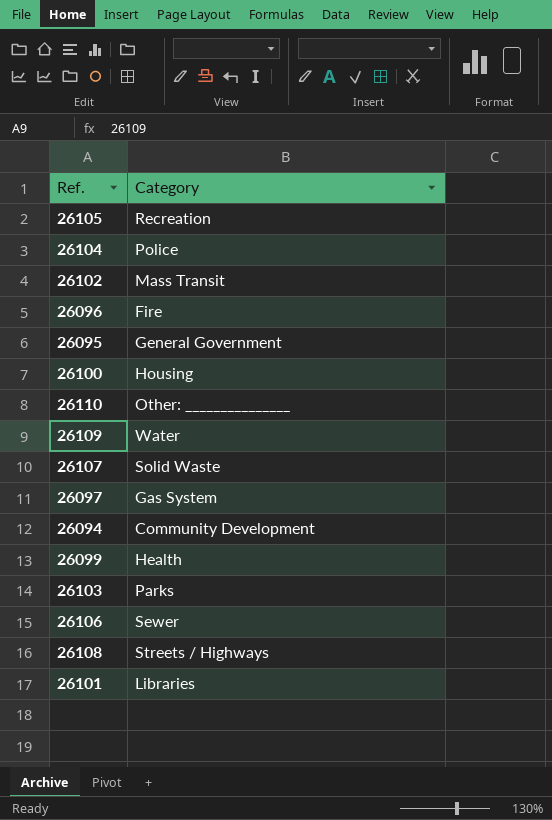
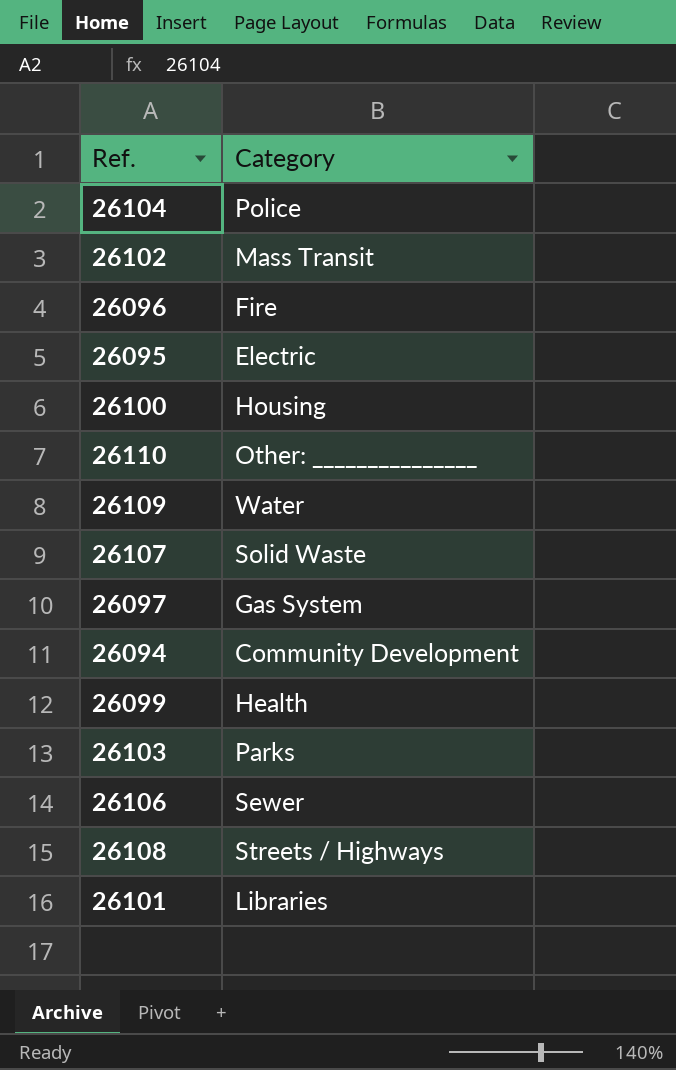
row 26105: Recreation -> none
26095 | Category: General Government -> Electric

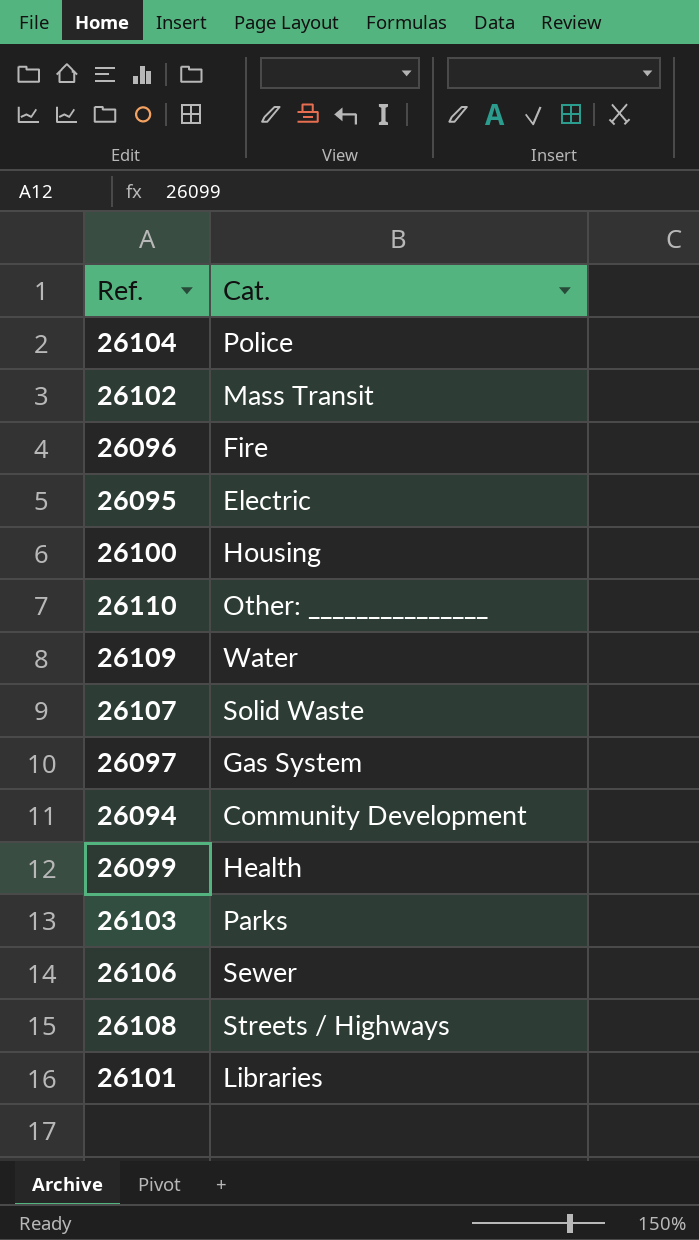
column name: Category -> Cat.

